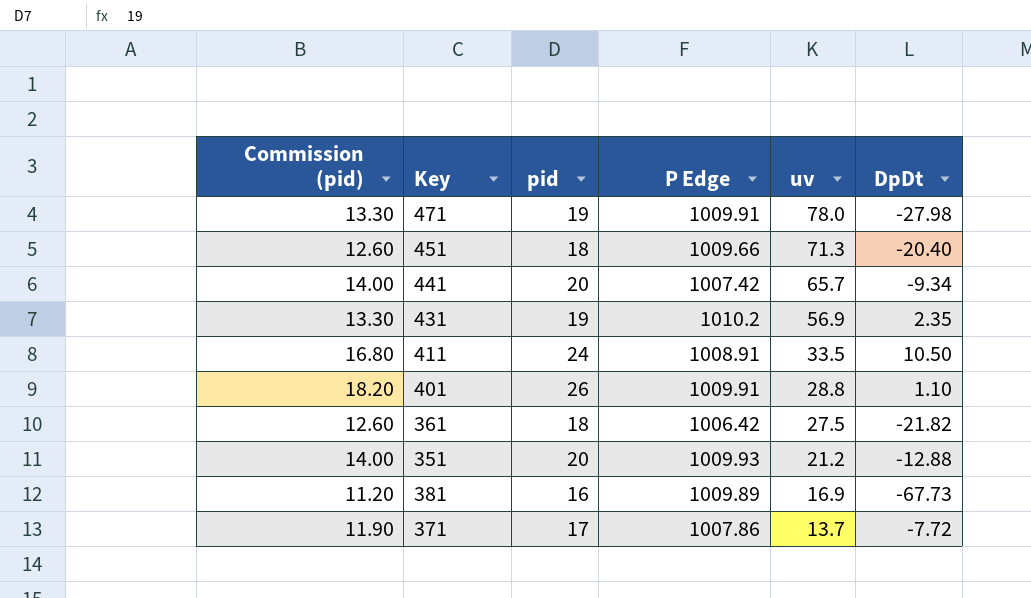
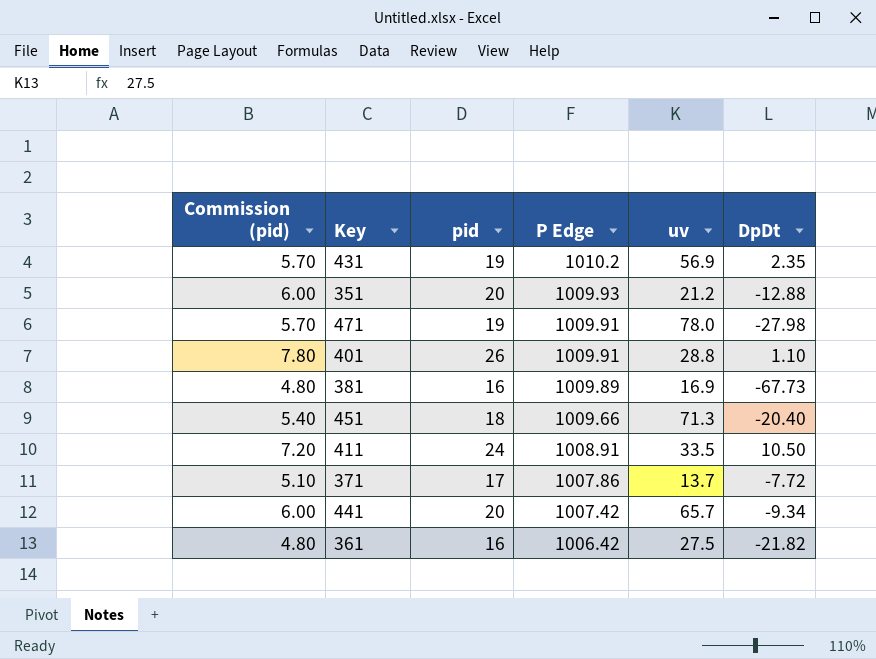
row order: uv descending -> P Edge descending
column Commission (pid) | formula: [pid] * 0.7 -> [pid] * 0.3
361 | pid: 18 -> 16

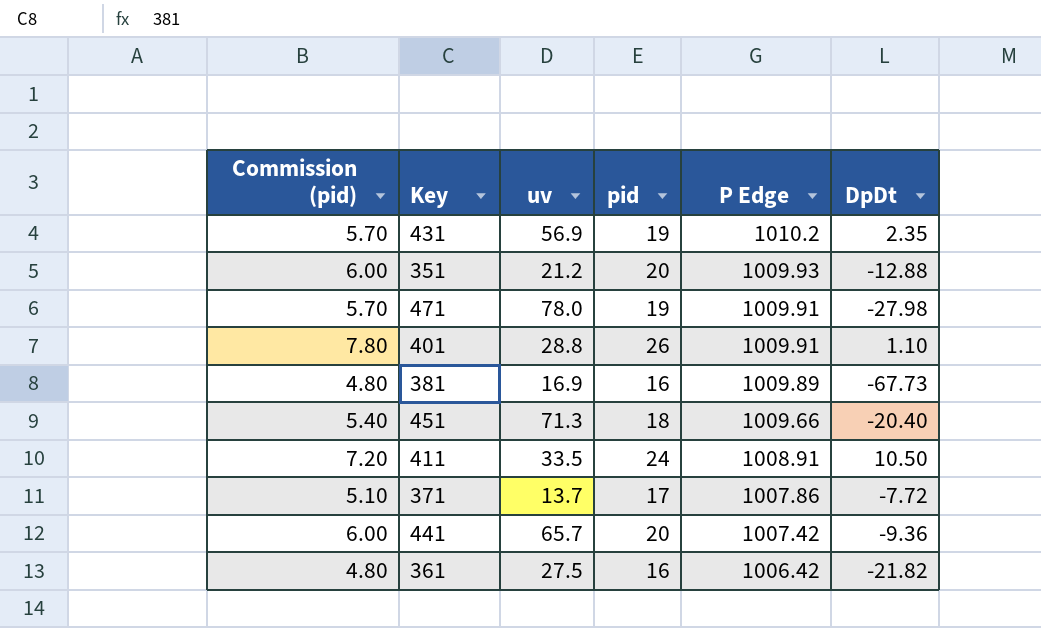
column uv | position: 5 -> 3
441 | DpDt: -9.34 -> -9.36

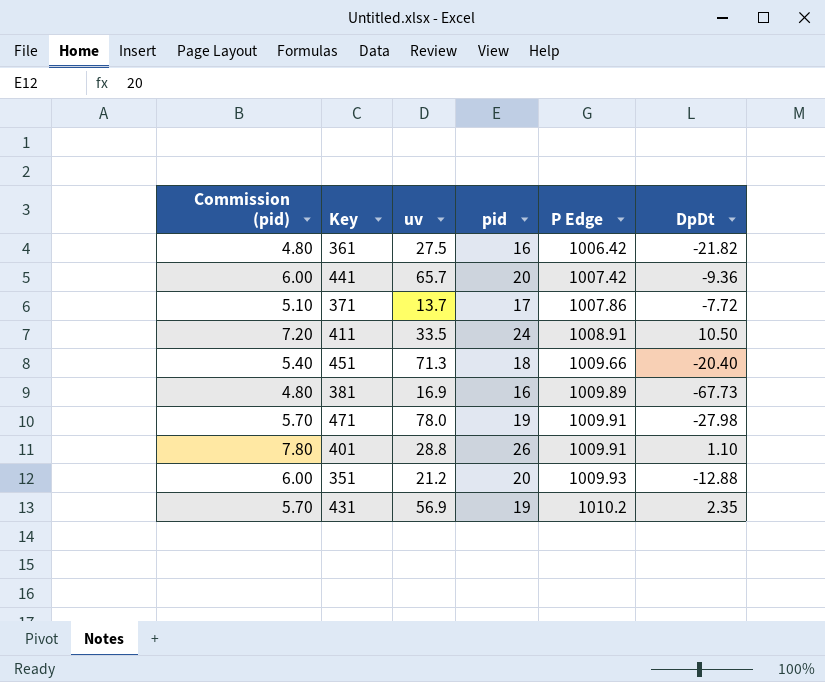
row order: P Edge descending -> P Edge ascending

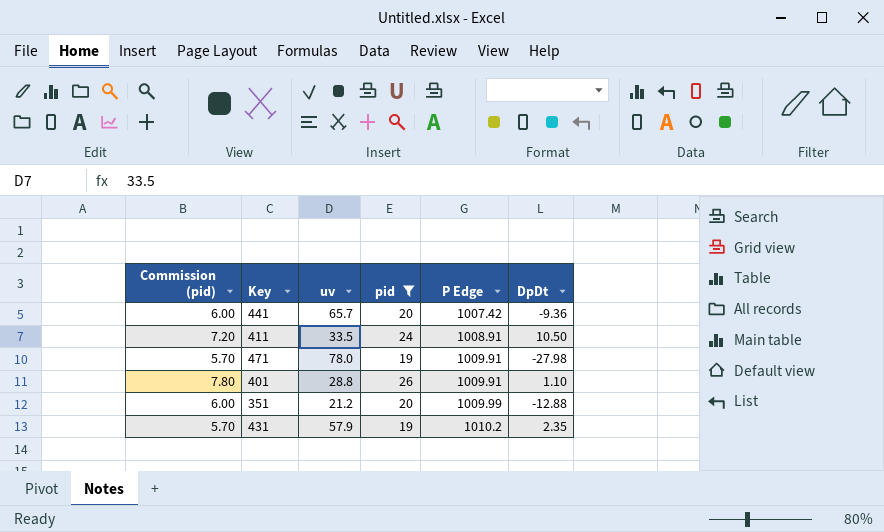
filter: none -> pid >= 19
351 | P Edge: 1009.93 -> 1009.99
431 | uv: 56.9 -> 57.9

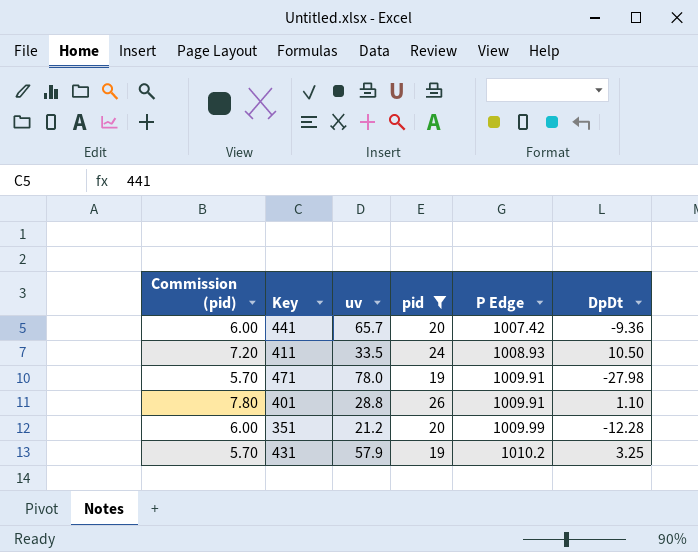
411 | P Edge: 1008.91 -> 1008.93
351 | DpDt: -12.88 -> -12.28
431 | DpDt: 2.35 -> 3.25

